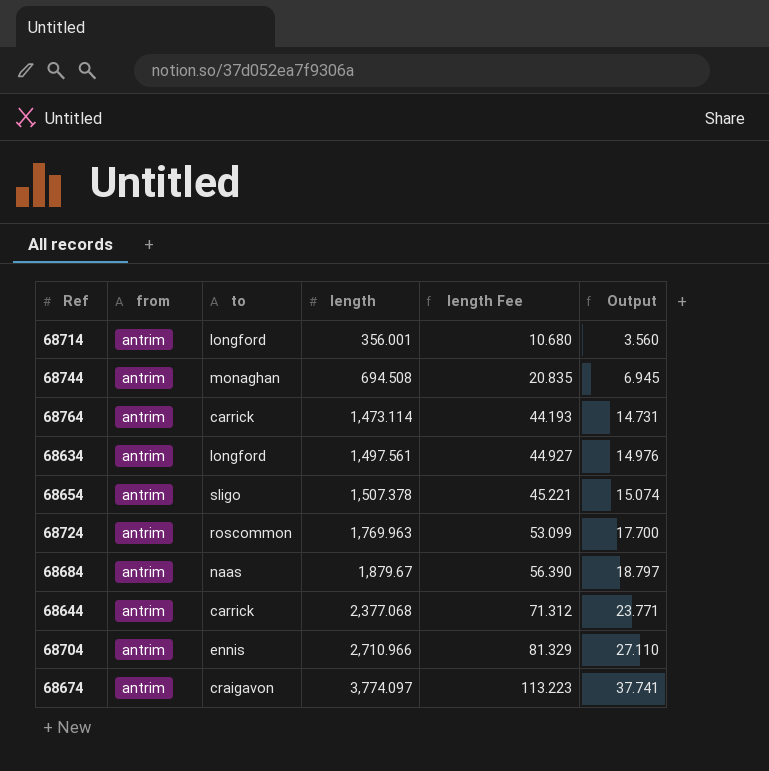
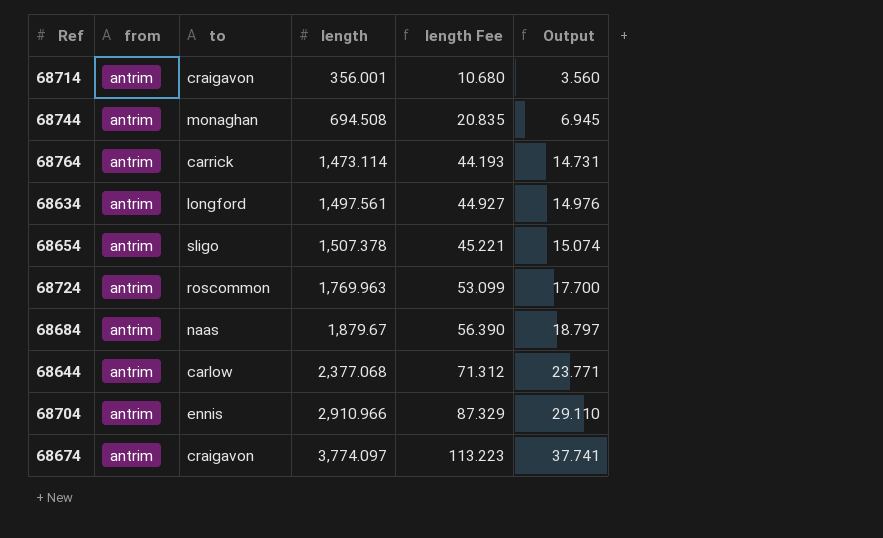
68714 | to: longford -> craigavon
68644 | to: carrick -> carlow
68704 | length: 2,710.966 -> 2,910.966
68704 | length Fee: 81.329 -> 87.329
68704 | Output: 27.110 -> 29.110

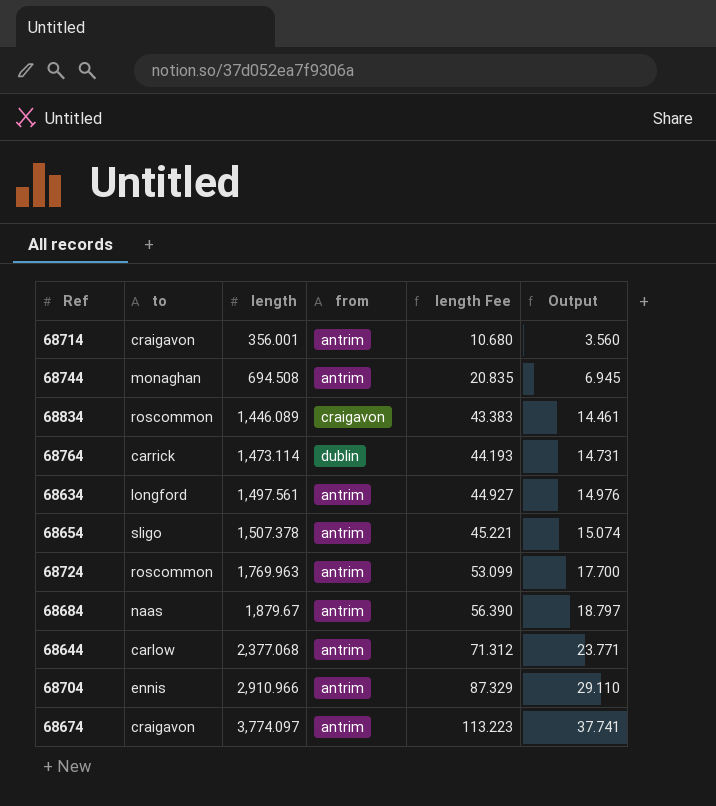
column from | position: 2 -> 4
row 68834: none -> roscommon | 1,446.089 | craigavon | 43.383 | 14.461
68764 | from: antrim -> dublin

